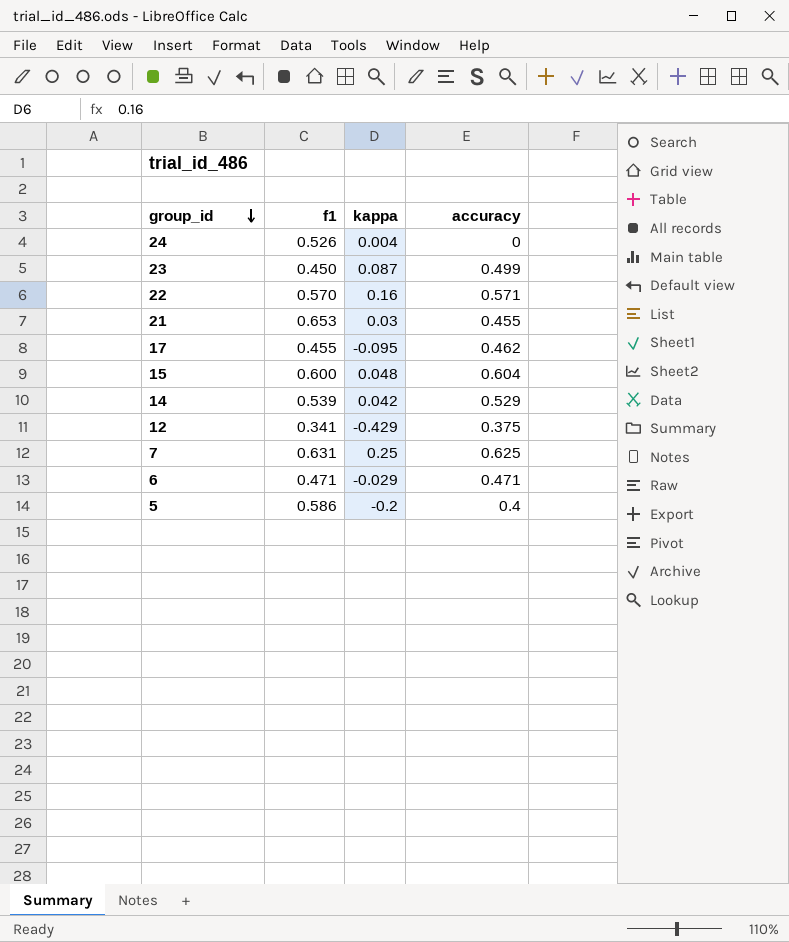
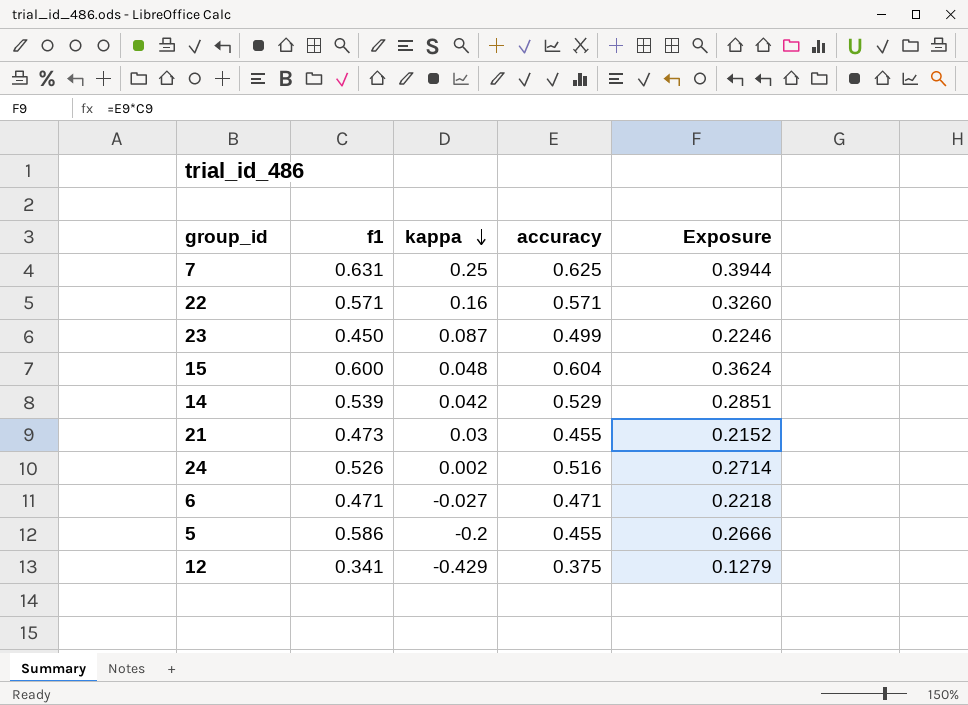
row order: group_id descending -> kappa descending
column Exposure | formula: none -> [f1] * [accuracy]
row 17: 0.455 | -0.095 | 0.462 -> none
22 | f1: 0.570 -> 0.571
21 | f1: 0.653 -> 0.473
24 | kappa: 0.004 -> 0.002
24 | accuracy: 0 -> 0.516
6 | kappa: -0.029 -> -0.027
5 | accuracy: 0.4 -> 0.455

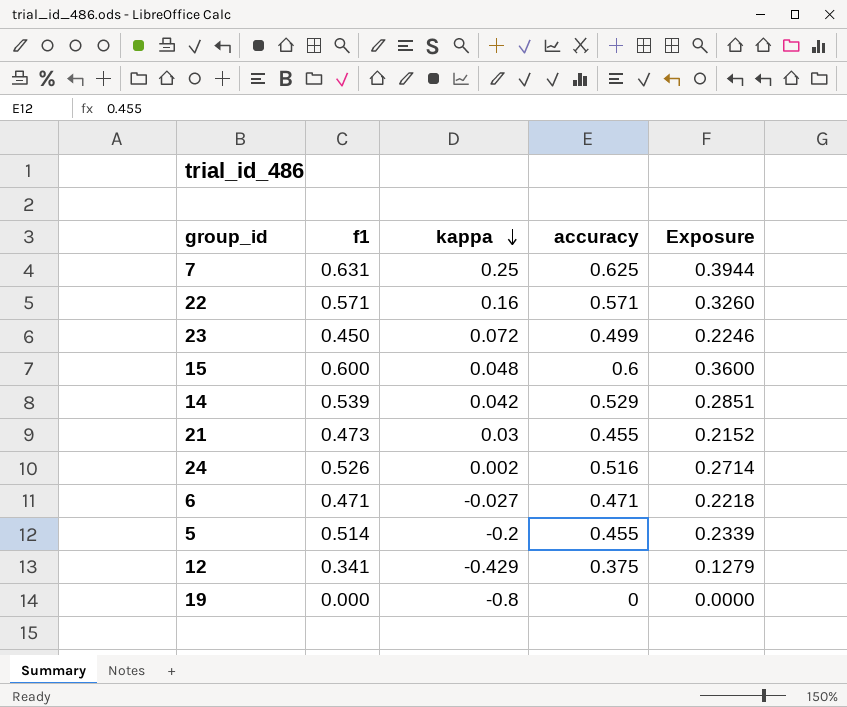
23 | kappa: 0.087 -> 0.072
15 | accuracy: 0.604 -> 0.6
15 | Exposure: 0.3624 -> 0.3600
5 | f1: 0.586 -> 0.514
5 | Exposure: 0.2666 -> 0.2339
row 19: none -> 0.000 | -0.8 | 0 | 0.0000

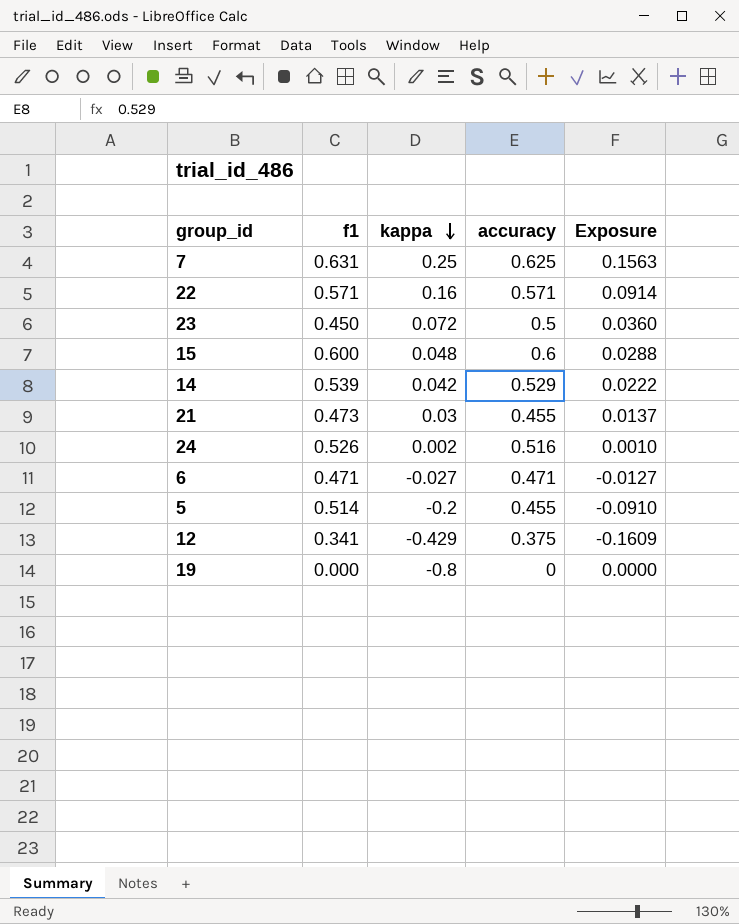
column Exposure | formula: [f1] * [accuracy] -> [kappa] * [accuracy]
23 | accuracy: 0.499 -> 0.5

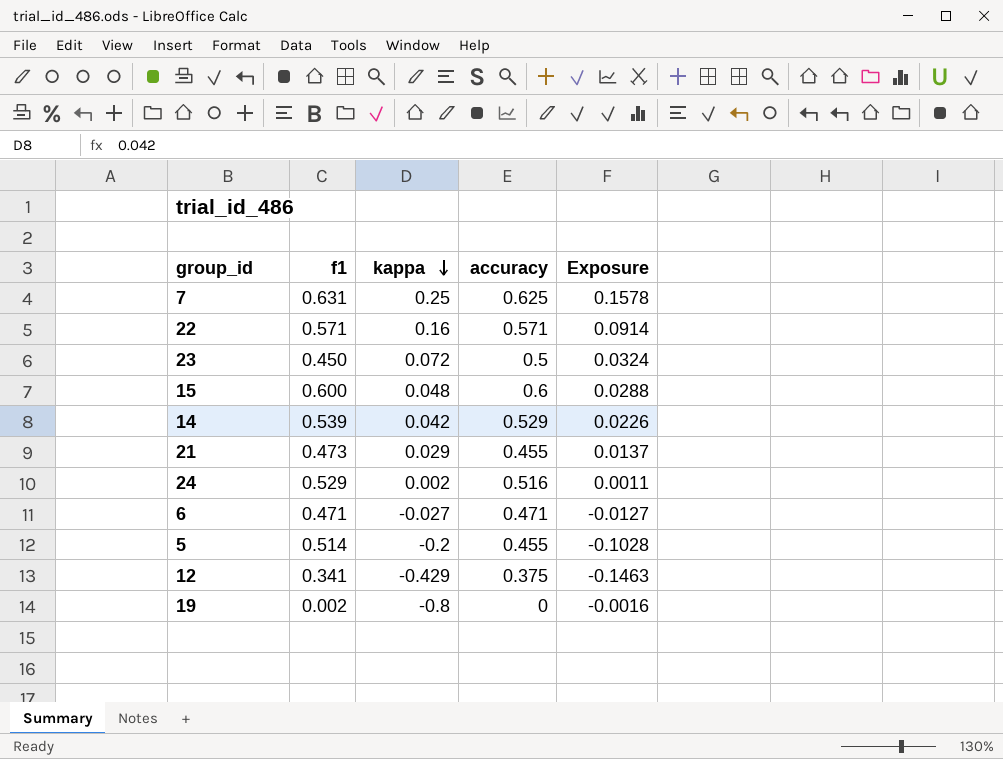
column Exposure | formula: [kappa] * [accuracy] -> [f1] * [kappa]
21 | kappa: 0.03 -> 0.029
24 | f1: 0.526 -> 0.529
19 | f1: 0.000 -> 0.002

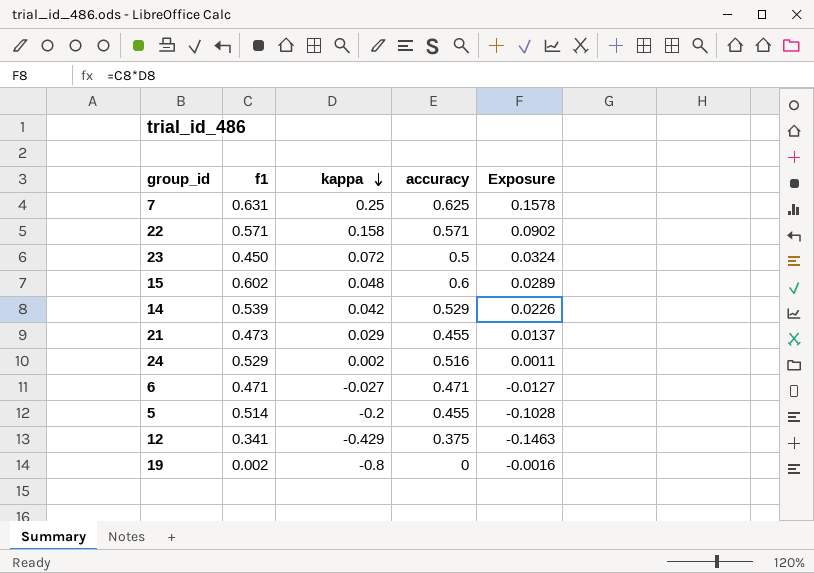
22 | kappa: 0.16 -> 0.158
22 | Exposure: 0.0914 -> 0.0902
15 | f1: 0.600 -> 0.602
15 | Exposure: 0.0288 -> 0.0289

